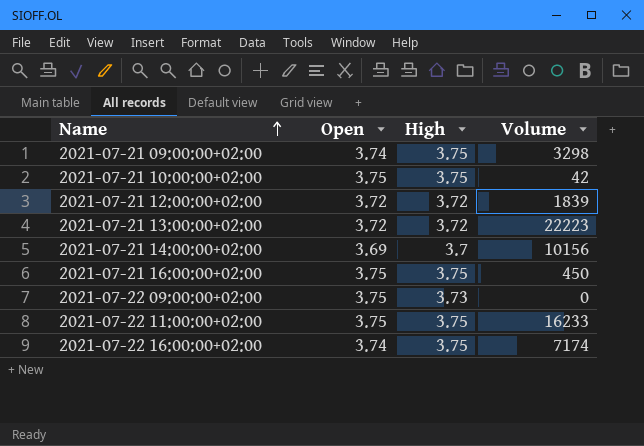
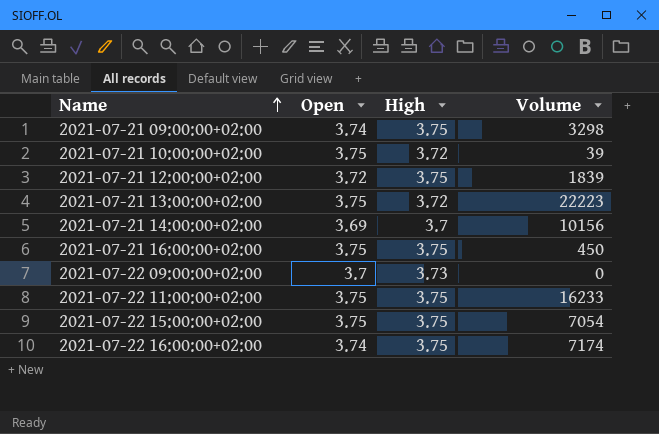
2021-07-21 10:00:00+02:00 | High: 3.75 -> 3.72
2021-07-21 10:00:00+02:00 | Volume: 42 -> 39
2021-07-21 12:00:00+02:00 | High: 3.72 -> 3.75
2021-07-21 13:00:00+02:00 | Open: 3.72 -> 3.75
2021-07-22 09:00:00+02:00 | Open: 3.75 -> 3.7
row 2021-07-22 15:00:00+02:00: none -> 3.75 | 3.75 | 7054

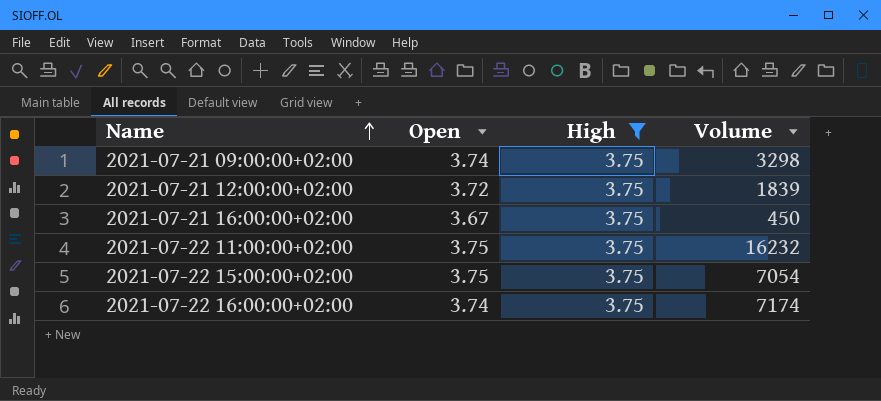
filter: none -> High = 3.75
2021-07-21 16:00:00+02:00 | Open: 3.75 -> 3.67
2021-07-22 11:00:00+02:00 | Volume: 16233 -> 16232

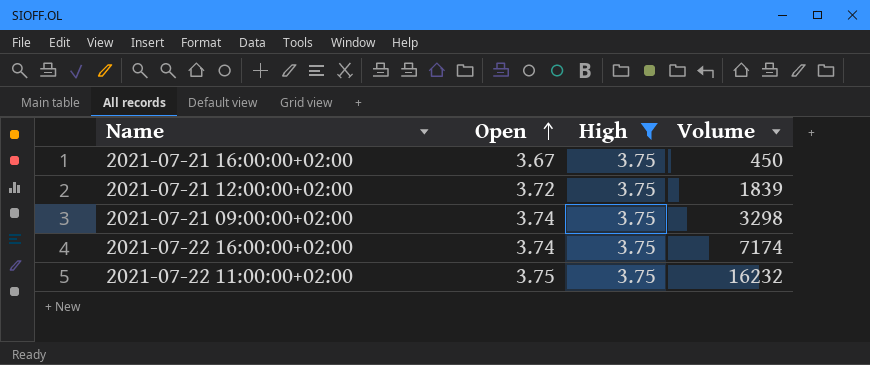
row order: Name ascending -> Open ascending
row 2021-07-22 15:00:00+02:00: 3.75 | 3.75 | 7054 -> none

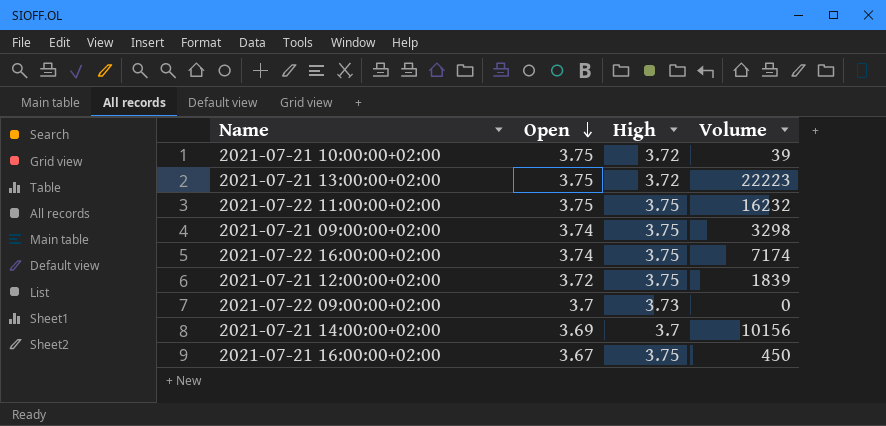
filter: High = 3.75 -> none
row order: Open ascending -> Open descending

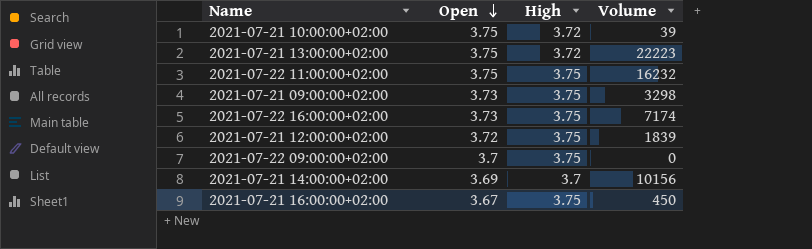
2021-07-21 09:00:00+02:00 | Open: 3.74 -> 3.73
2021-07-22 16:00:00+02:00 | Open: 3.74 -> 3.73
2021-07-22 09:00:00+02:00 | High: 3.73 -> 3.75

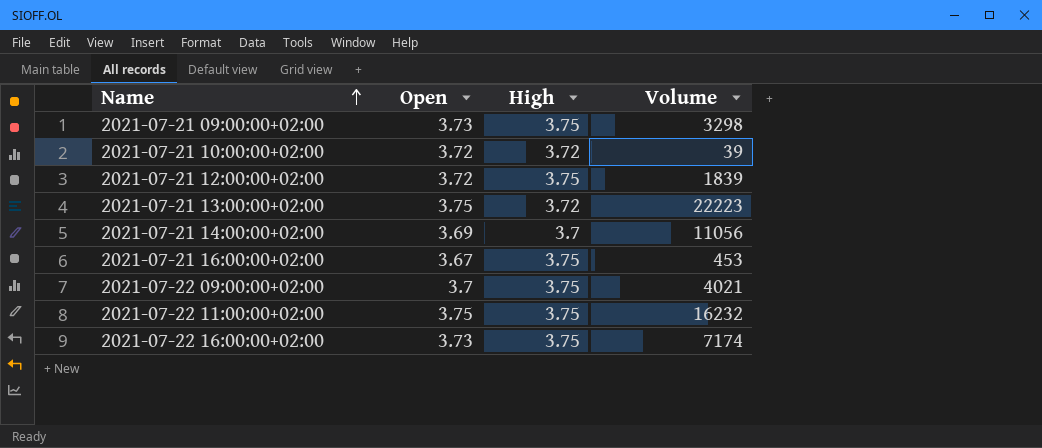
row order: Open descending -> Name ascending
2021-07-21 10:00:00+02:00 | Open: 3.75 -> 3.72
2021-07-21 14:00:00+02:00 | Volume: 10156 -> 11056
2021-07-21 16:00:00+02:00 | Volume: 450 -> 453
2021-07-22 09:00:00+02:00 | Volume: 0 -> 4021

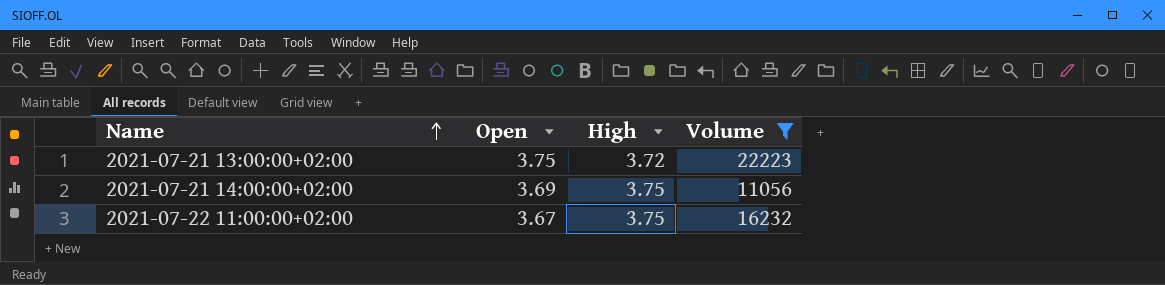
filter: none -> Volume >= 11056
2021-07-21 14:00:00+02:00 | High: 3.7 -> 3.75
2021-07-22 11:00:00+02:00 | Open: 3.75 -> 3.67

